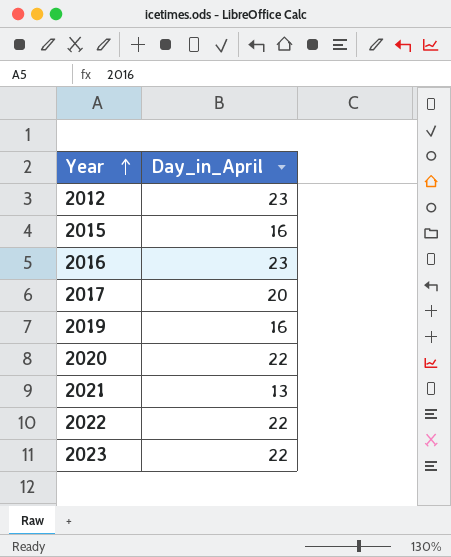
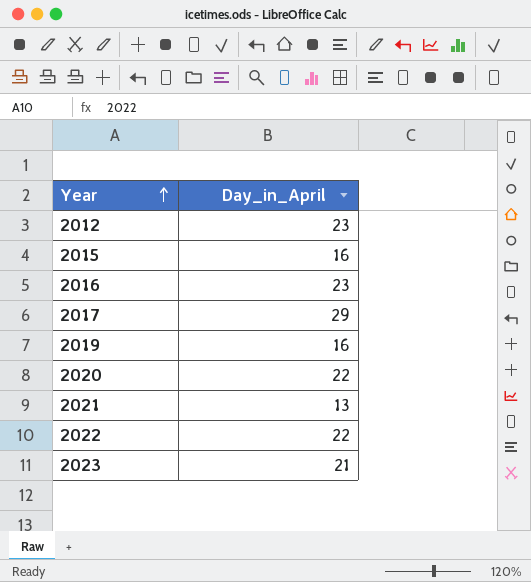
2017 | Day_in_April: 20 -> 29
2023 | Day_in_April: 22 -> 21

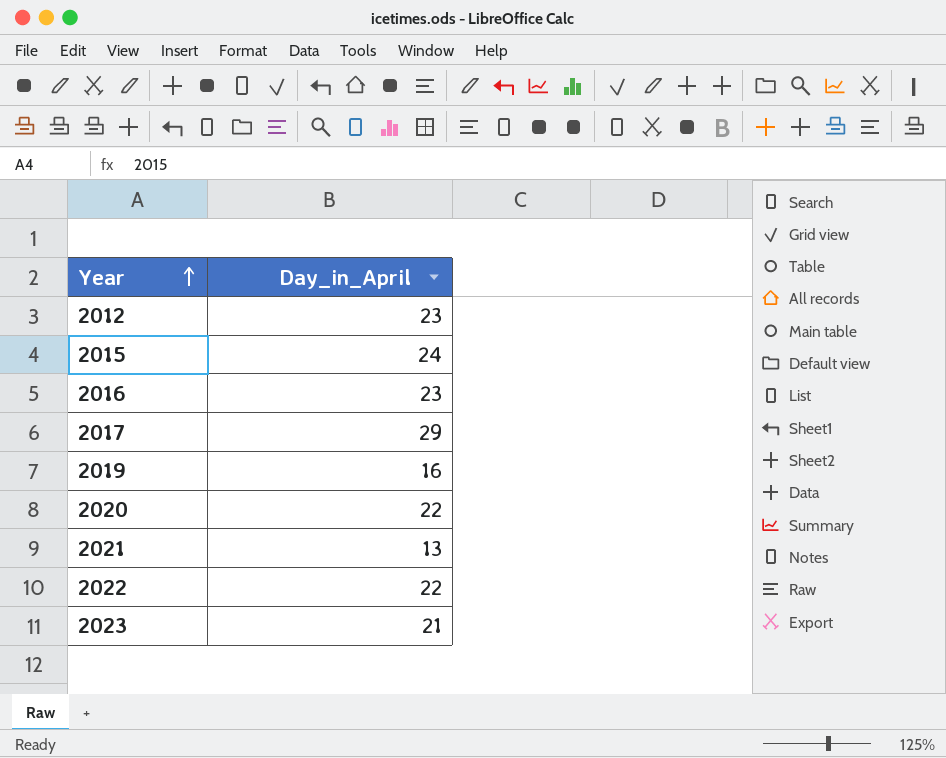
2015 | Day_in_April: 16 -> 24

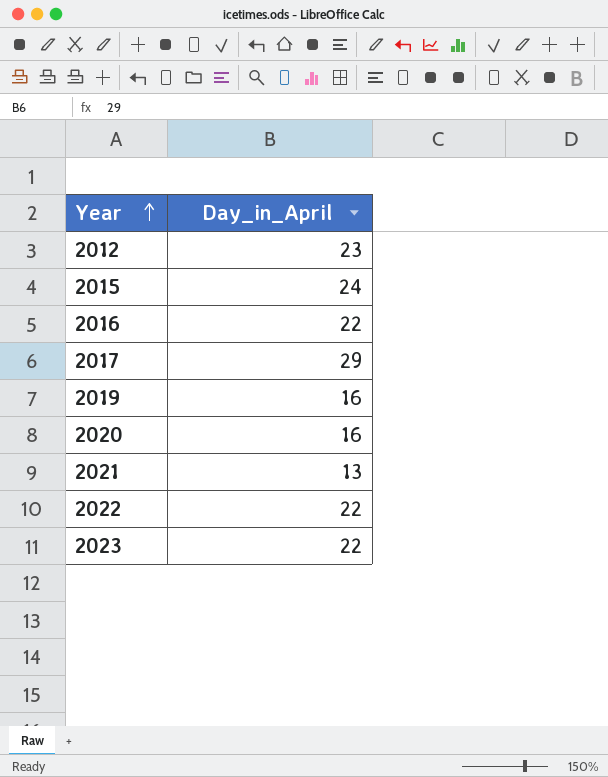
2016 | Day_in_April: 23 -> 22
2020 | Day_in_April: 22 -> 16
2023 | Day_in_April: 21 -> 22

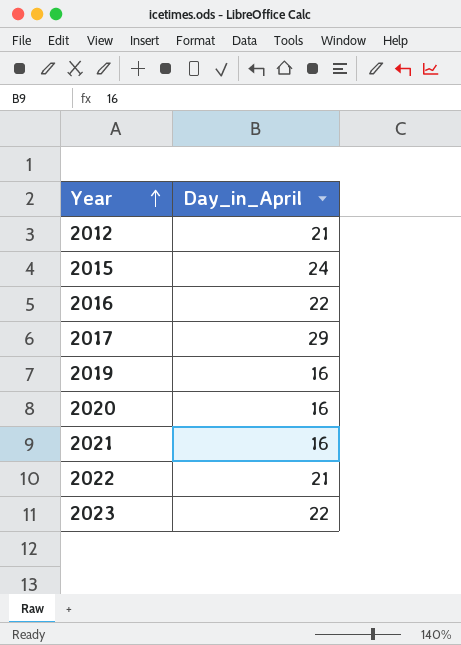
2012 | Day_in_April: 23 -> 21
2021 | Day_in_April: 13 -> 16
2022 | Day_in_April: 22 -> 21

